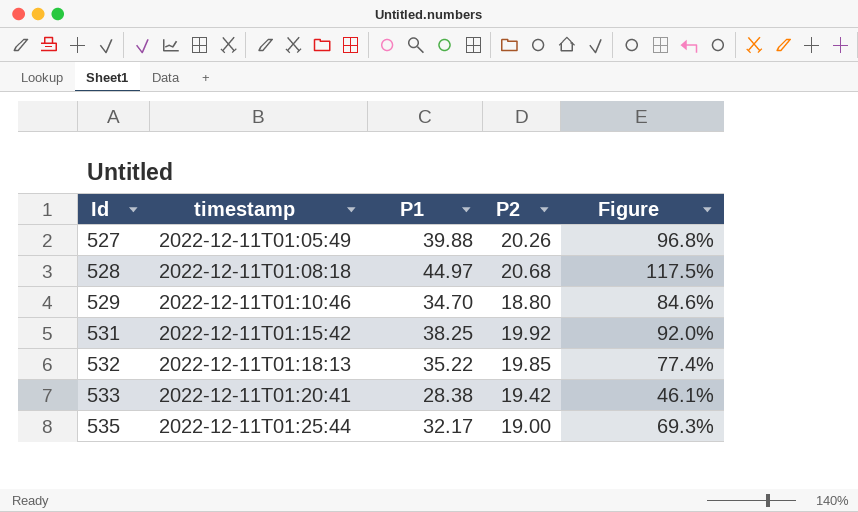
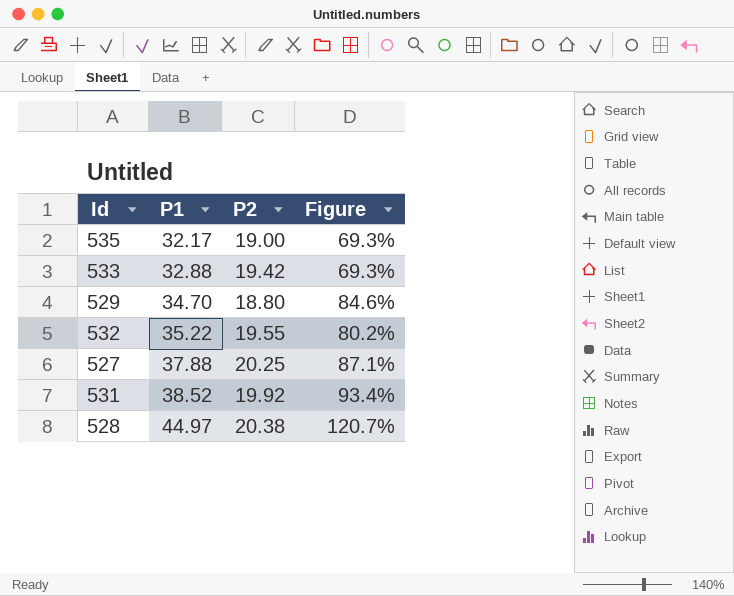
row order: Id ascending -> P1 ascending
column timestamp | position: 2 -> none
533 | P1: 28.38 -> 32.88
533 | Figure: 46.1% -> 69.3%
532 | P2: 19.85 -> 19.55
532 | Figure: 77.4% -> 80.2%
527 | P1: 39.88 -> 37.88
527 | P2: 20.26 -> 20.25
527 | Figure: 96.8% -> 87.1%
531 | P1: 38.25 -> 38.52
531 | Figure: 92.0% -> 93.4%
528 | P2: 20.68 -> 20.38
528 | Figure: 117.5% -> 120.7%

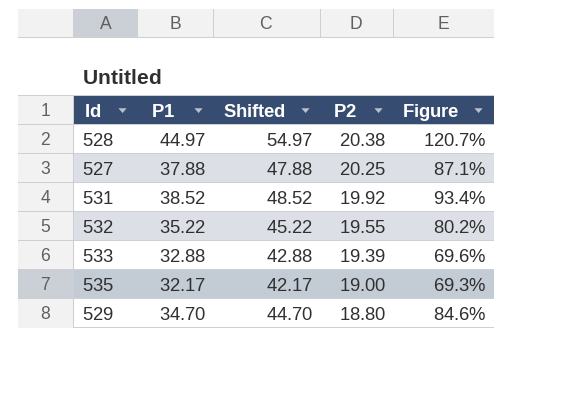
row order: P1 ascending -> P2 descending
column Shifted | formula: none -> [P1] + 10
533 | P2: 19.42 -> 19.39
533 | Figure: 69.3% -> 69.6%

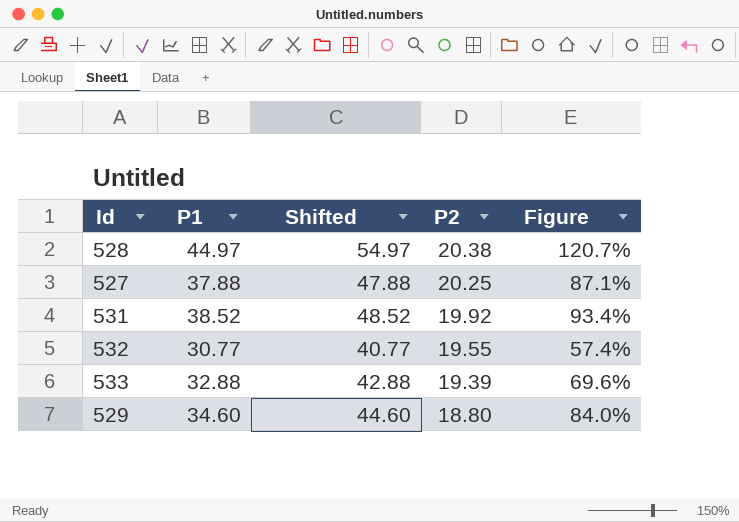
row 535: 32.17 | 42.17 | 19.00 | 69.3% -> none
532 | P1: 35.22 -> 30.77
532 | Shifted: 45.22 -> 40.77
532 | Figure: 80.2% -> 57.4%
529 | P1: 34.70 -> 34.60
529 | Shifted: 44.70 -> 44.60
529 | Figure: 84.6% -> 84.0%

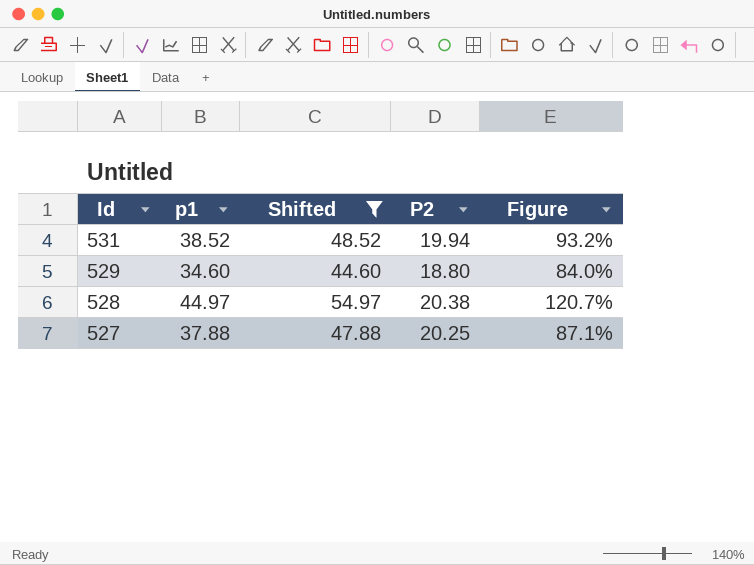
filter: none -> Shifted >= 44.60
row order: P2 descending -> Id descending
column name: P1 -> p1
531 | P2: 19.92 -> 19.94
531 | Figure: 93.4% -> 93.2%

